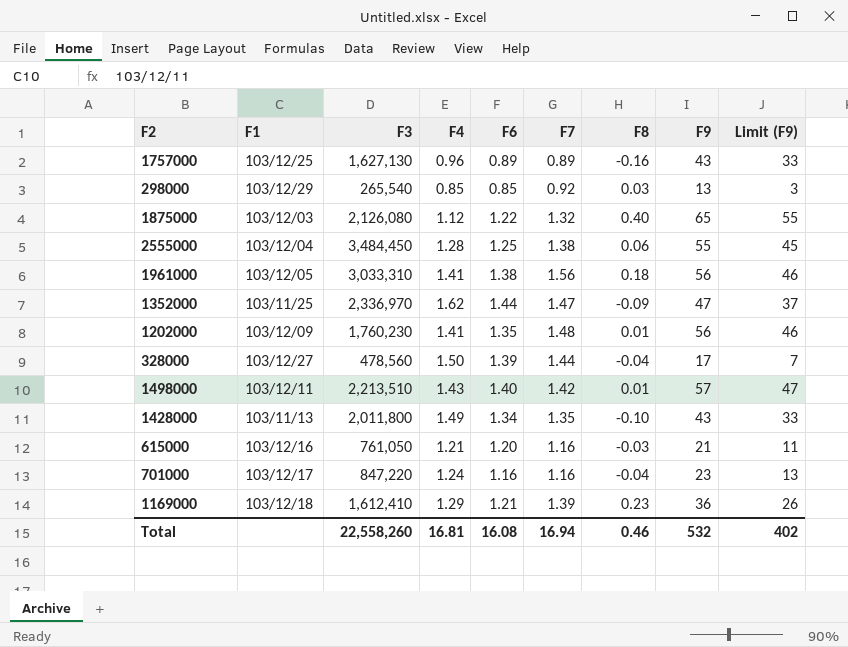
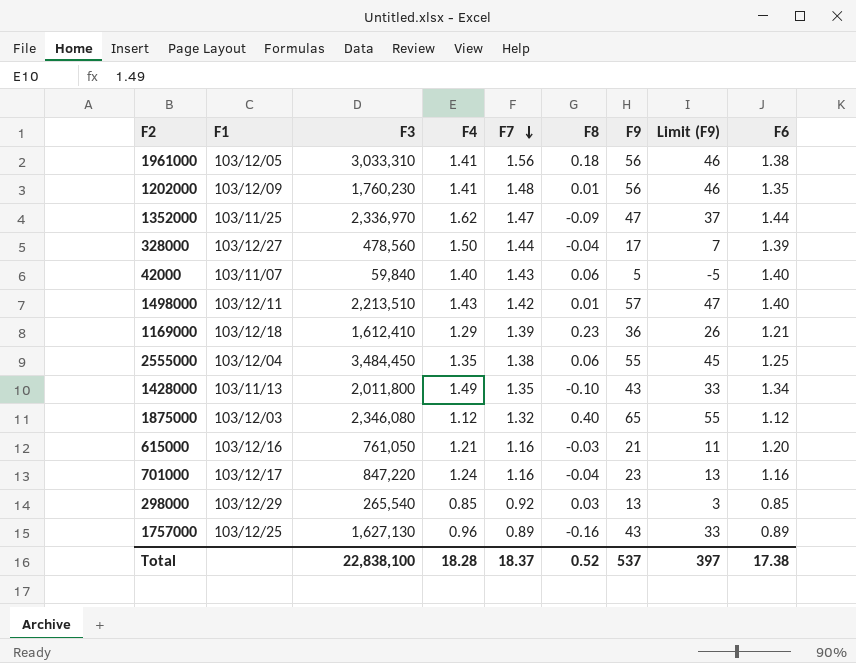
row order: none -> F7 descending
column F6 | position: 5 -> 9
row 42000: none -> 103/11/07 | 59,840 | 1.40 | 1.43 | 0.06 | 5 | -5 | 1.40
2555000 | F4: 1.28 -> 1.35
1875000 | F3: 2,126,080 -> 2,346,080
1875000 | F6: 1.22 -> 1.12
Total | F3: 22,558,260 -> 22,838,100
Total | F4: 16.81 -> 18.28
Total | F7: 16.94 -> 18.37
Total | F8: 0.46 -> 0.52
Total | F9: 532 -> 537
Total | Limit (F9): 402 -> 397
Total | F6: 16.08 -> 17.38

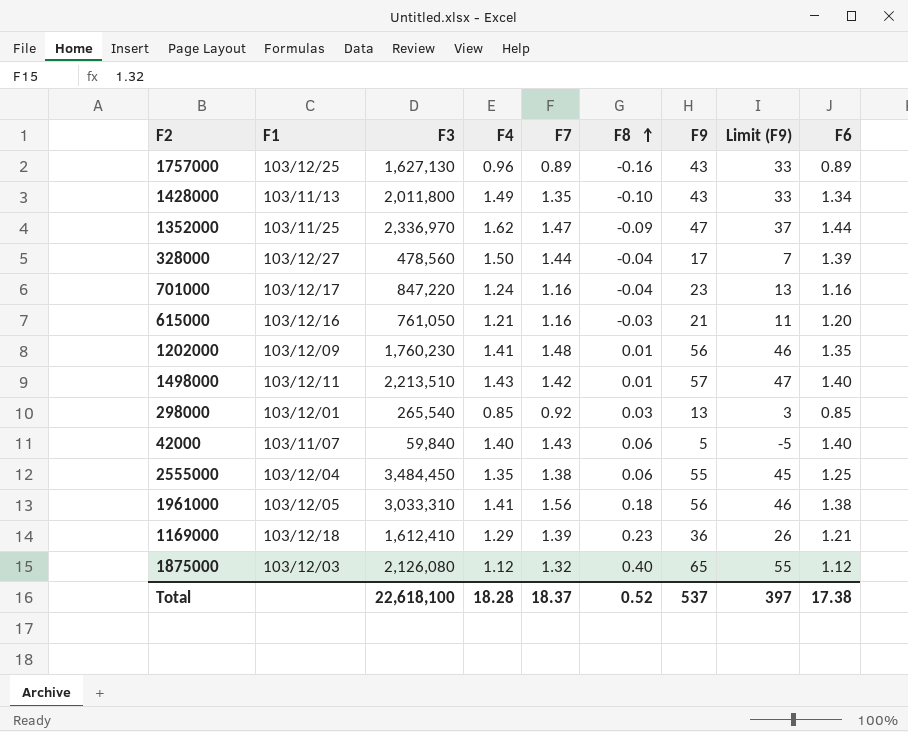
row order: F7 descending -> F8 ascending
298000 | F1: 103/12/29 -> 103/12/01
1875000 | F3: 2,346,080 -> 2,126,080
Total | F3: 22,838,100 -> 22,618,100

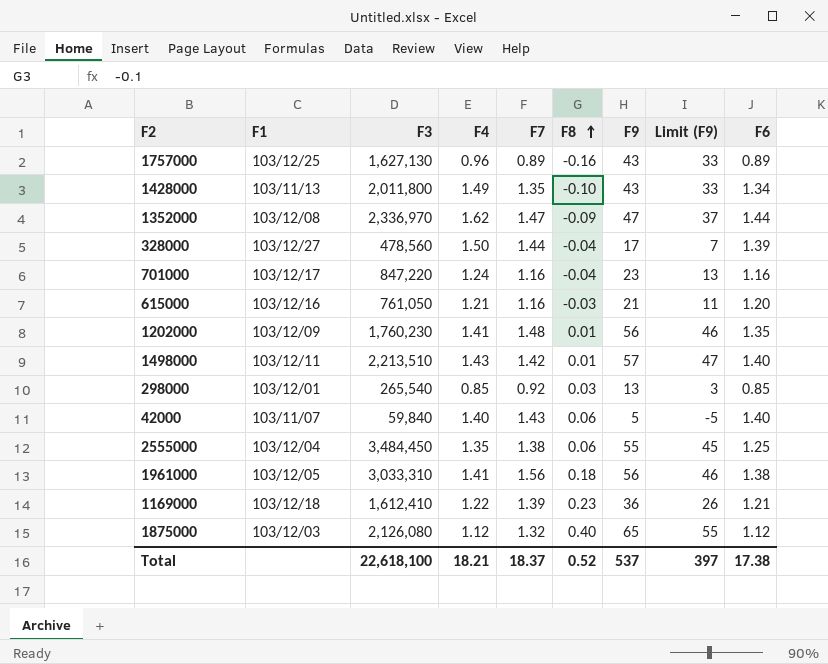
1352000 | F1: 103/11/25 -> 103/12/08
1169000 | F4: 1.29 -> 1.22
Total | F4: 18.28 -> 18.21

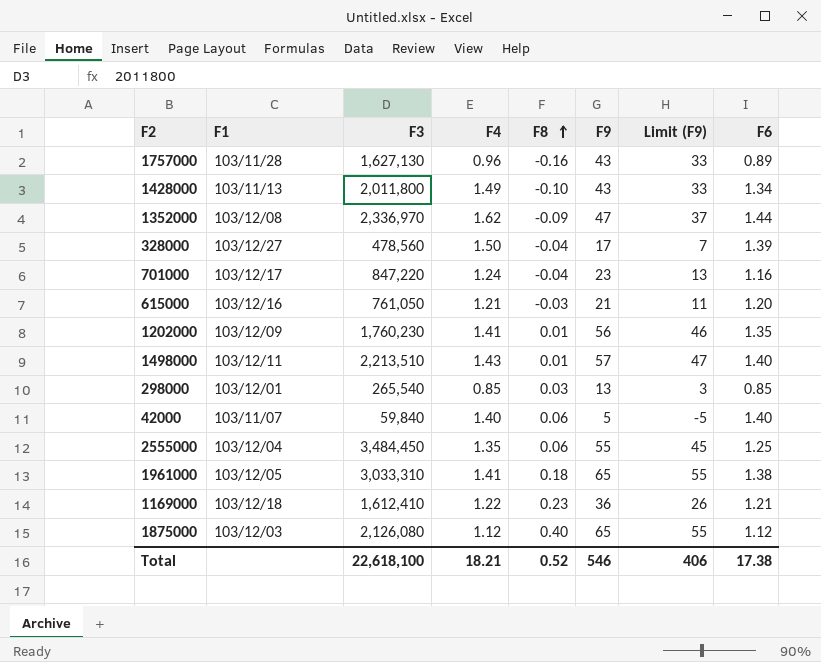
column F7 | position: 5 -> none
1757000 | F1: 103/12/25 -> 103/11/28
1961000 | F9: 56 -> 65
1961000 | Limit (F9): 46 -> 55
Total | F9: 537 -> 546
Total | Limit (F9): 397 -> 406

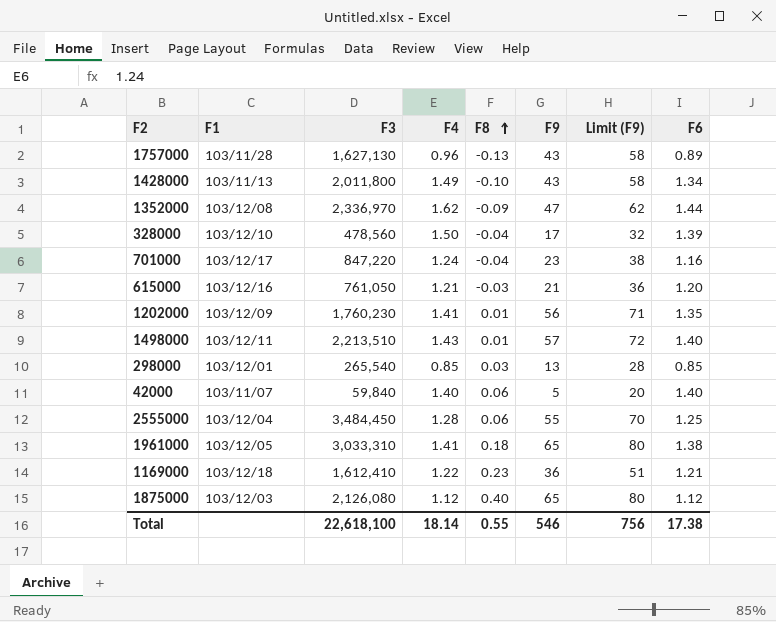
column Limit (F9) | formula: [F9] - 10 -> [F9] + 15
1757000 | F8: -0.16 -> -0.13
328000 | F1: 103/12/27 -> 103/12/10
2555000 | F4: 1.35 -> 1.28
Total | F4: 18.21 -> 18.14
Total | F8: 0.52 -> 0.55
Total | Limit (F9): 406 -> 756

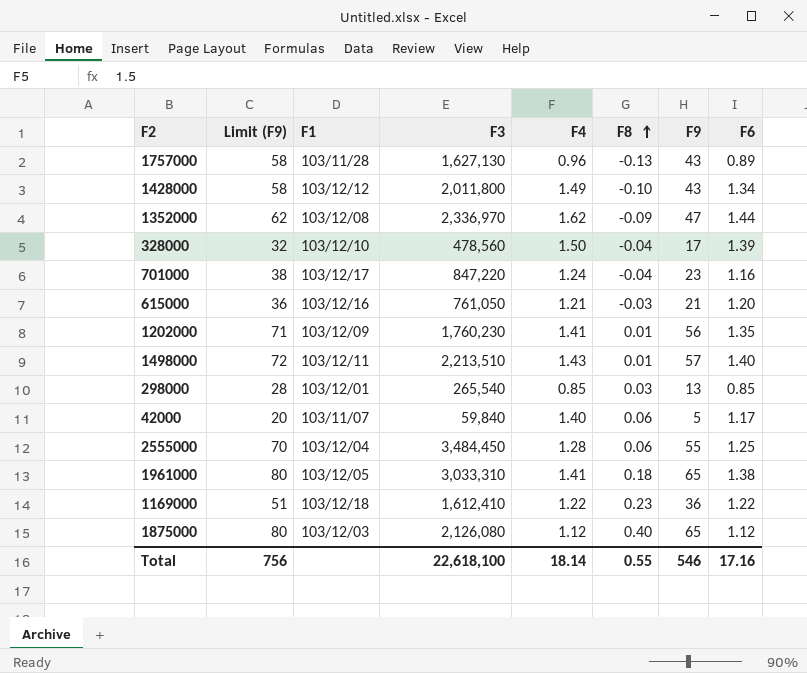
column Limit (F9) | position: 7 -> 2
1428000 | F1: 103/11/13 -> 103/12/12
42000 | F6: 1.40 -> 1.17
1169000 | F6: 1.21 -> 1.22
Total | F6: 17.38 -> 17.16

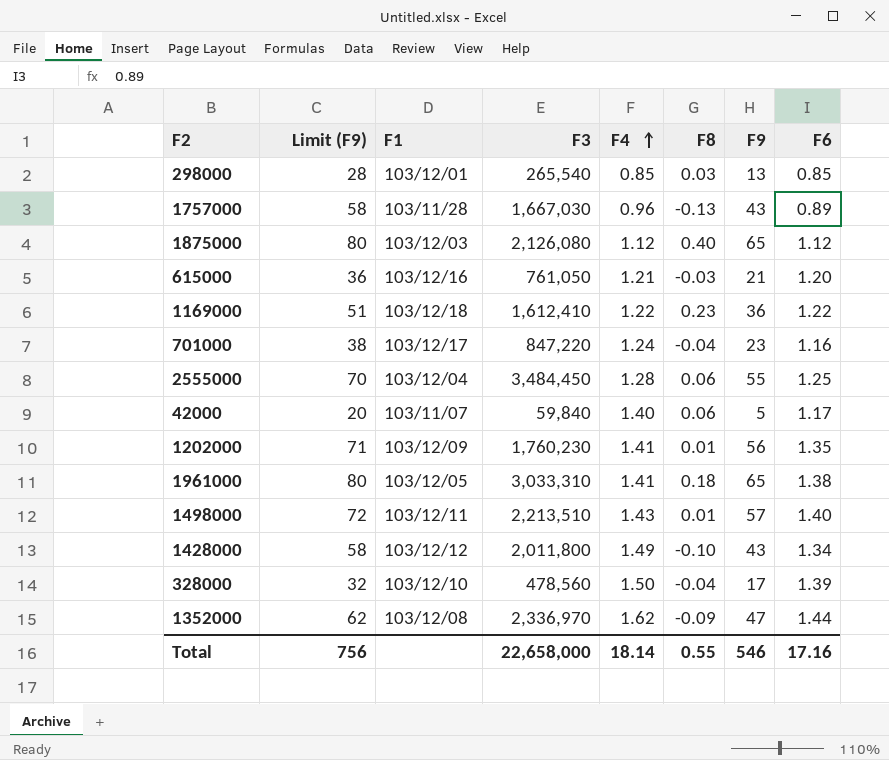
row order: F8 ascending -> F4 ascending
1757000 | F3: 1,627,130 -> 1,667,030
Total | F3: 22,618,100 -> 22,658,000

